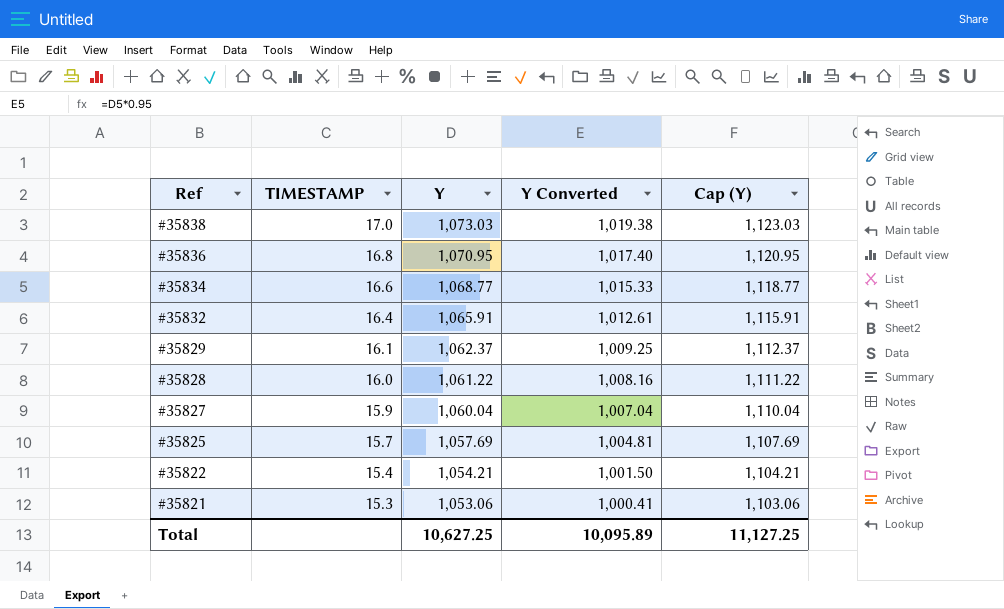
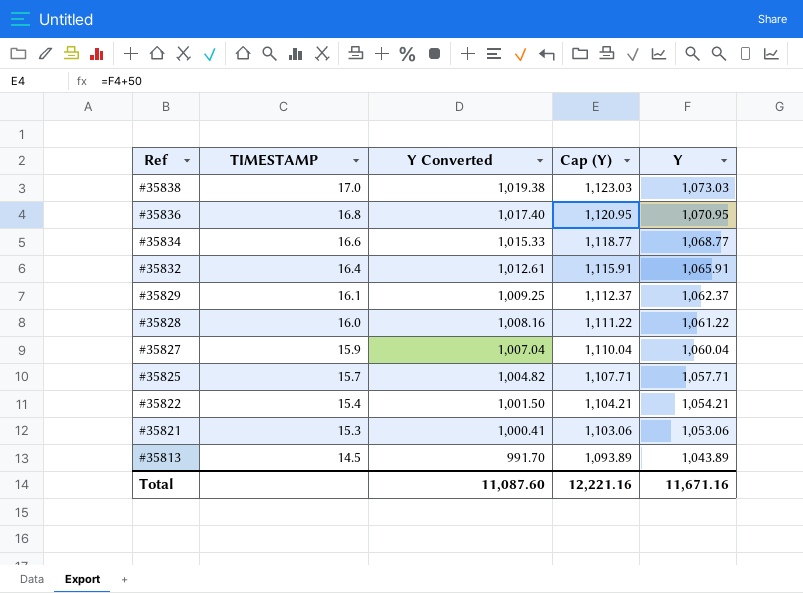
column Y | position: 3 -> 5
#35825 | Y Converted: 1,004.81 -> 1,004.82
#35825 | Cap (Y): 1,107.69 -> 1,107.71
#35825 | Y: 1,057.69 -> 1,057.71
row #35813: none -> 14.5 | 991.70 | 1,093.89 | 1,043.89
Total | Y Converted: 10,095.89 -> 11,087.60
Total | Cap (Y): 11,127.25 -> 12,221.16
Total | Y: 10,627.25 -> 11,671.16

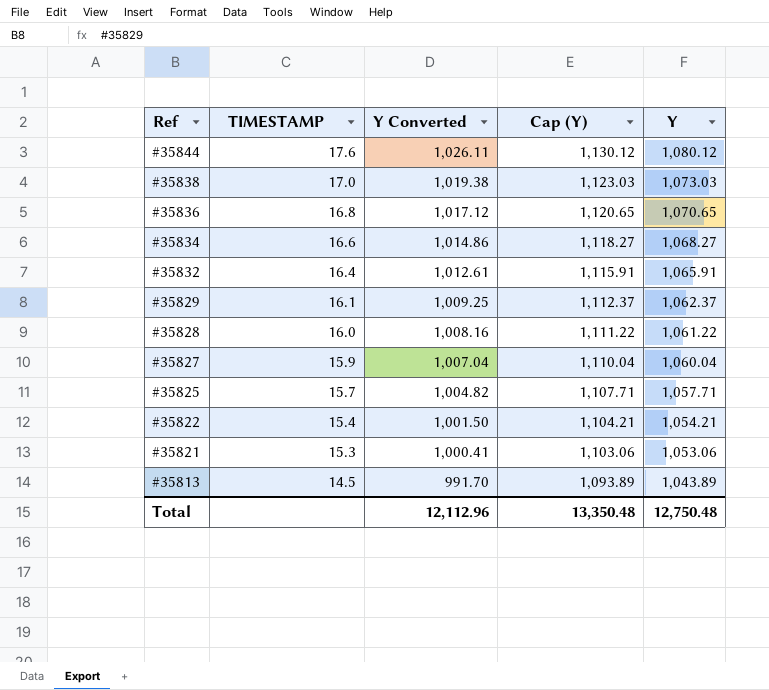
row #35844: none -> 17.6 | 1,026.11 | 1,130.12 | 1,080.12
#35836 | Y Converted: 1,017.40 -> 1,017.12
#35836 | Cap (Y): 1,120.95 -> 1,120.65
#35836 | Y: 1,070.95 -> 1,070.65
#35834 | Y Converted: 1,015.33 -> 1,014.86
#35834 | Cap (Y): 1,118.77 -> 1,118.27
#35834 | Y: 1,068.77 -> 1,068.27
Total | Y Converted: 11,087.60 -> 12,112.96
Total | Cap (Y): 12,221.16 -> 13,350.48
Total | Y: 11,671.16 -> 12,750.48

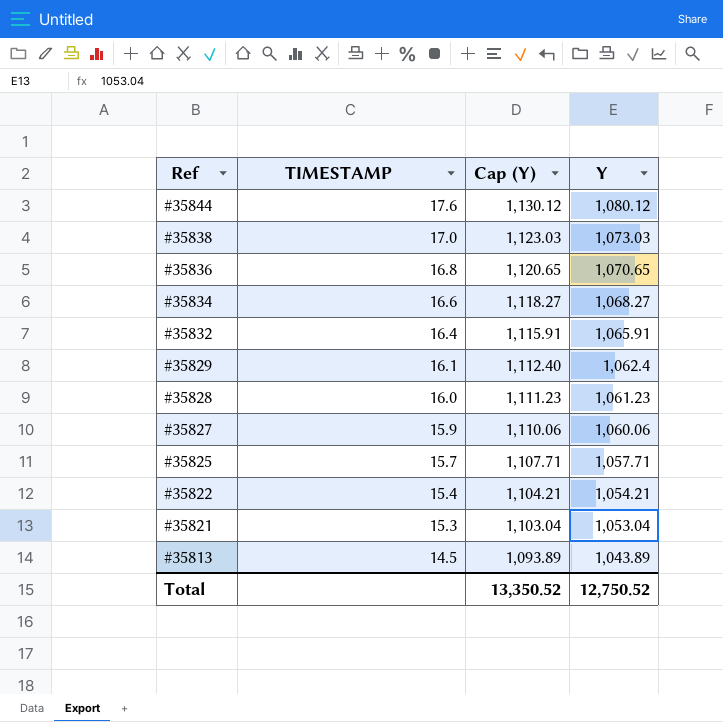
column Y Converted | formula: [Y] * 0.95 -> none
#35829 | Cap (Y): 1,112.37 -> 1,112.40
#35829 | Y: 1,062.37 -> 1,062.4
#35828 | Cap (Y): 1,111.22 -> 1,111.23
#35828 | Y: 1,061.22 -> 1,061.23
#35827 | Cap (Y): 1,110.04 -> 1,110.06
#35827 | Y: 1,060.04 -> 1,060.06
#35821 | Cap (Y): 1,103.06 -> 1,103.04
#35821 | Y: 1,053.06 -> 1,053.04
Total | Cap (Y): 13,350.48 -> 13,350.52
Total | Y: 12,750.48 -> 12,750.52

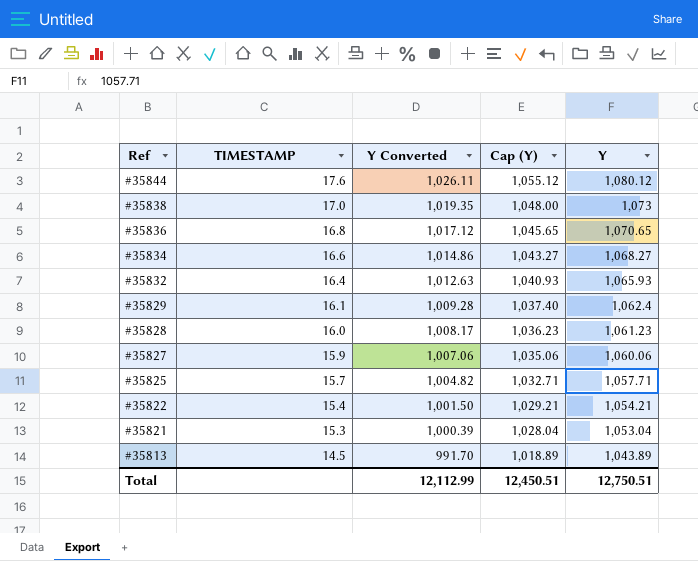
column Y Converted | formula: none -> [Y] * 0.95
column Cap (Y) | formula: [Y] + 50 -> [Y] - 25
#35838 | Y: 1,073.03 -> 1,073
#35832 | Y: 1,065.91 -> 1,065.93
Total | Cap (Y): 13,350.52 -> 12,450.51
Total | Y: 12,750.52 -> 12,750.51

